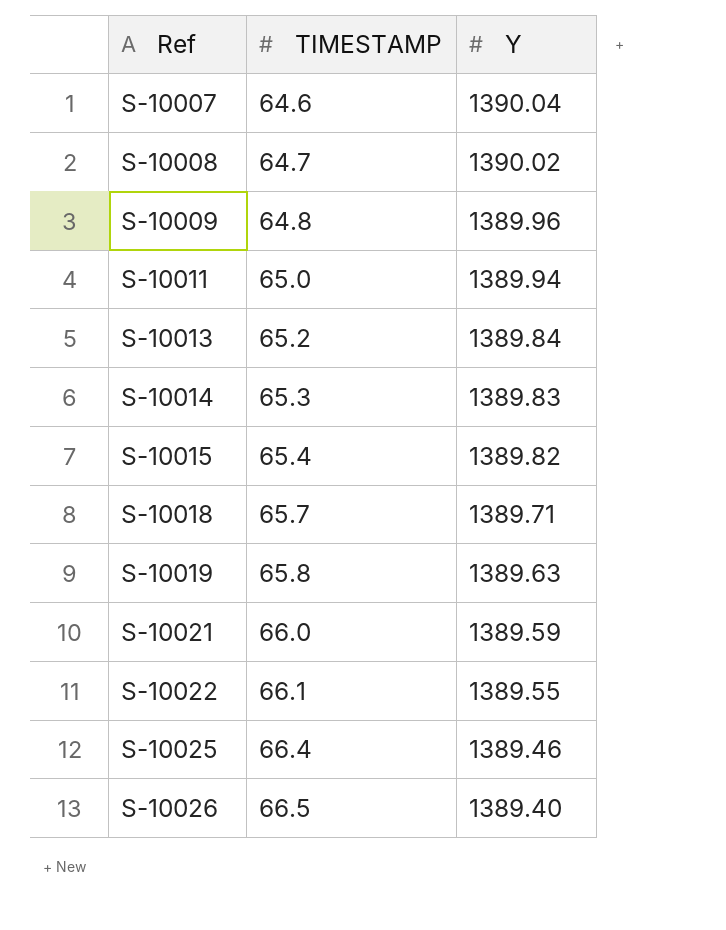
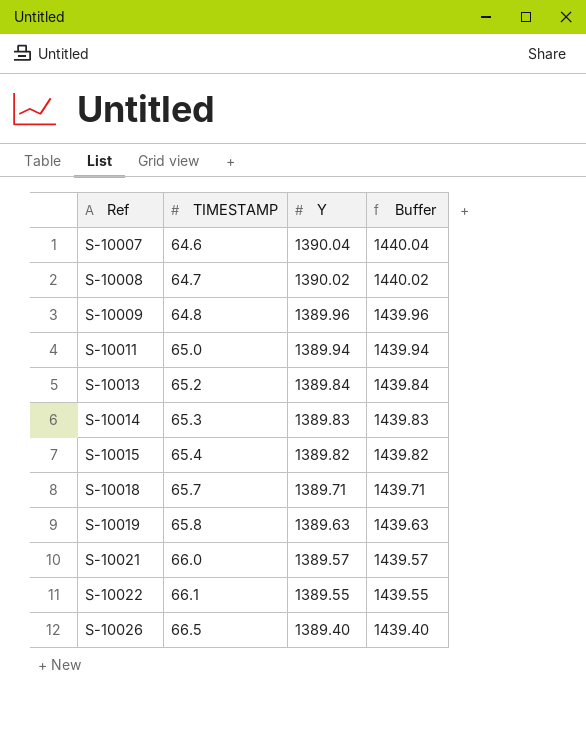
column Buffer | formula: none -> [Y] + 50
row S-10025: 66.4 | 1389.46 -> none
S-10021 | Y: 1389.59 -> 1389.57

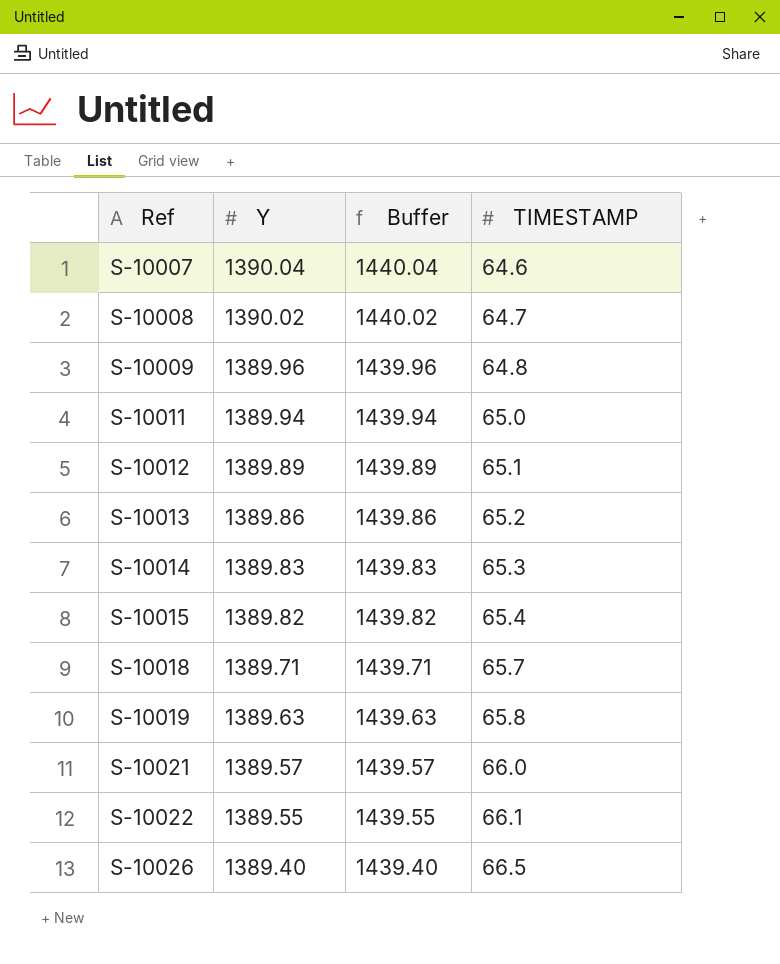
column TIMESTAMP | position: 2 -> 4
row S-10012: none -> 1389.89 | 1439.89 | 65.1
S-10013 | Y: 1389.84 -> 1389.86
S-10013 | Buffer: 1439.84 -> 1439.86

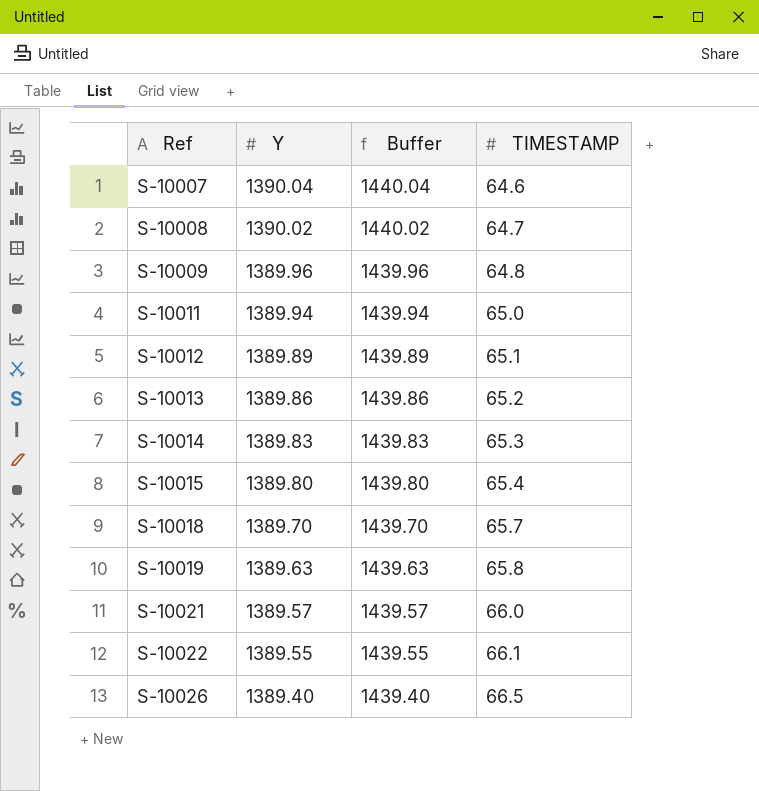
S-10015 | Y: 1389.82 -> 1389.80
S-10015 | Buffer: 1439.82 -> 1439.80
S-10018 | Y: 1389.71 -> 1389.70
S-10018 | Buffer: 1439.71 -> 1439.70

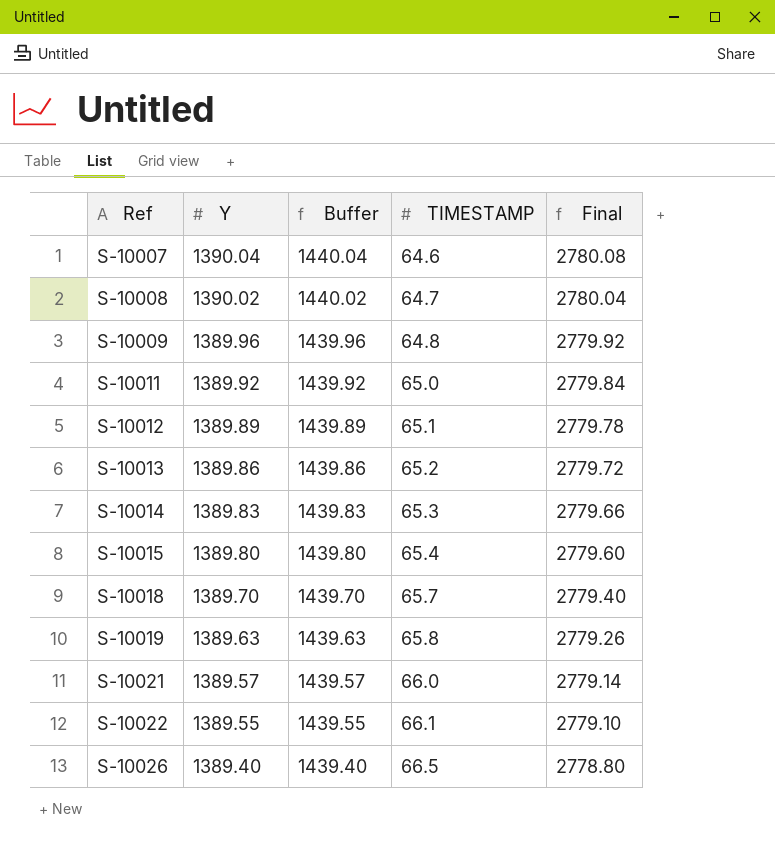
column Final | formula: none -> [Y] * 2
S-10011 | Y: 1389.94 -> 1389.92
S-10011 | Buffer: 1439.94 -> 1439.92

